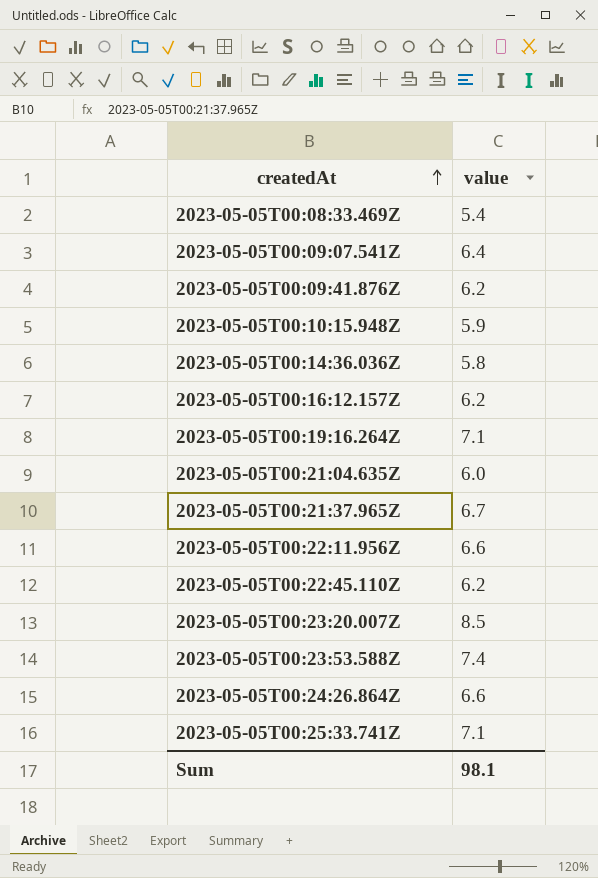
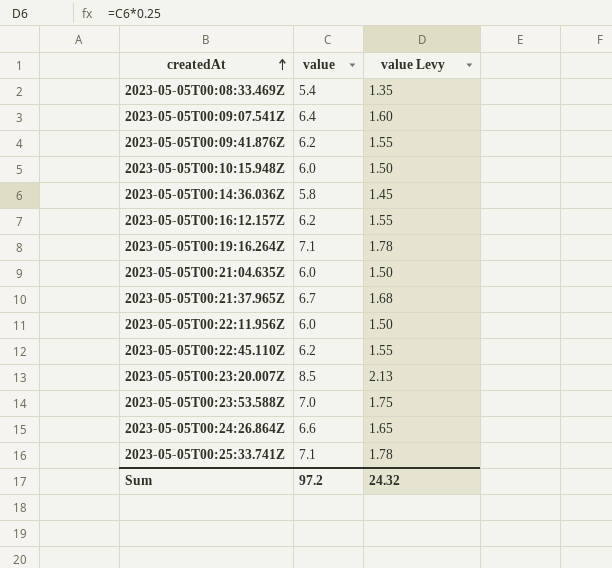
column value Levy | formula: none -> [value] * 0.25
2023-05-05T00:10:15.948Z | value: 5.9 -> 6.0
2023-05-05T00:22:11.956Z | value: 6.6 -> 6.0
2023-05-05T00:23:53.588Z | value: 7.4 -> 7.0
Sum | value: 98.1 -> 97.2

